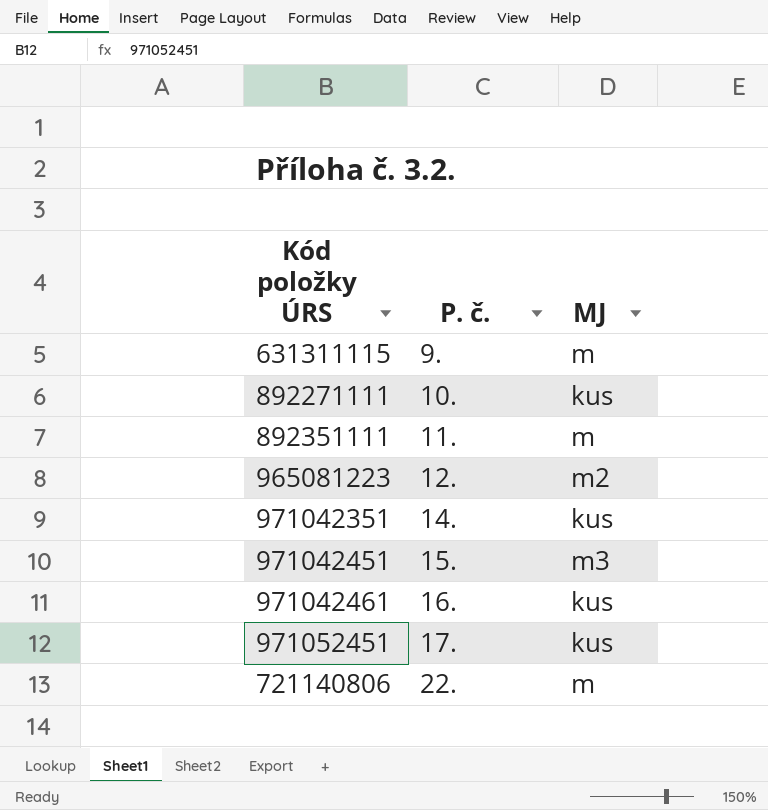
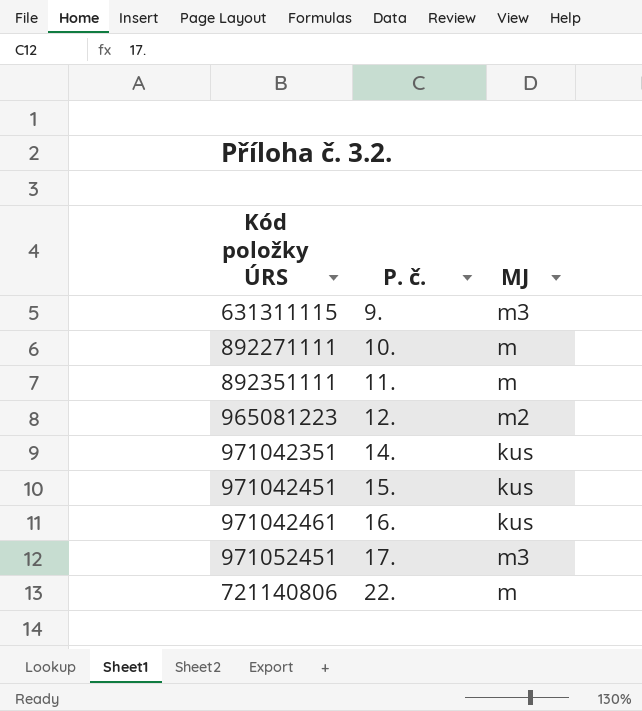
631311115 | MJ: m -> m3
892271111 | MJ: kus -> m
971042451 | MJ: m3 -> kus
971052451 | MJ: kus -> m3

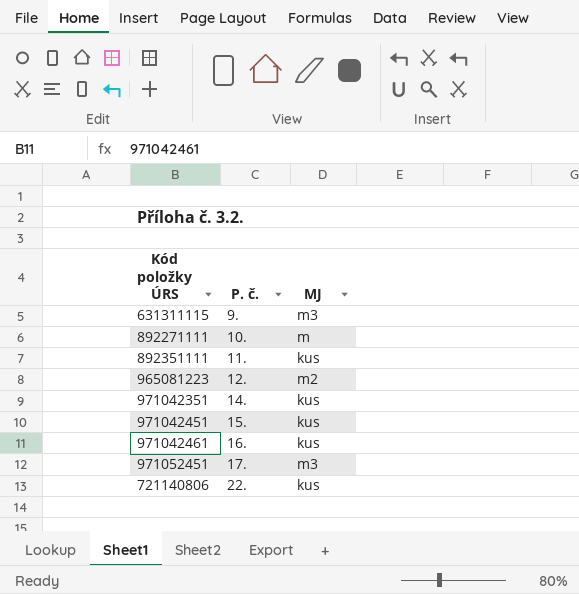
892351111 | MJ: m -> kus
721140806 | MJ: m -> kus

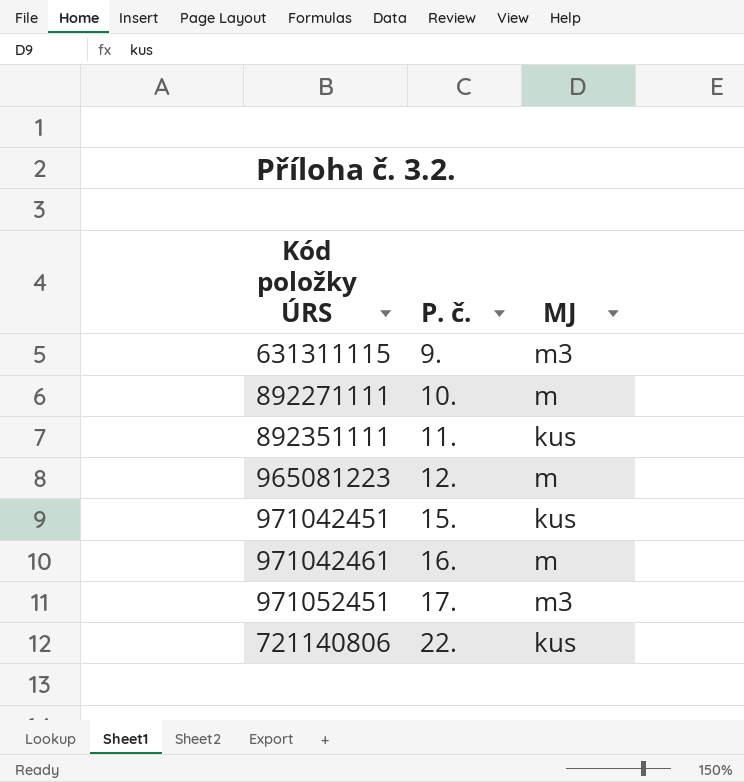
row 971042351: 14. | kus -> none
965081223 | MJ: m2 -> m
971042461 | MJ: kus -> m

